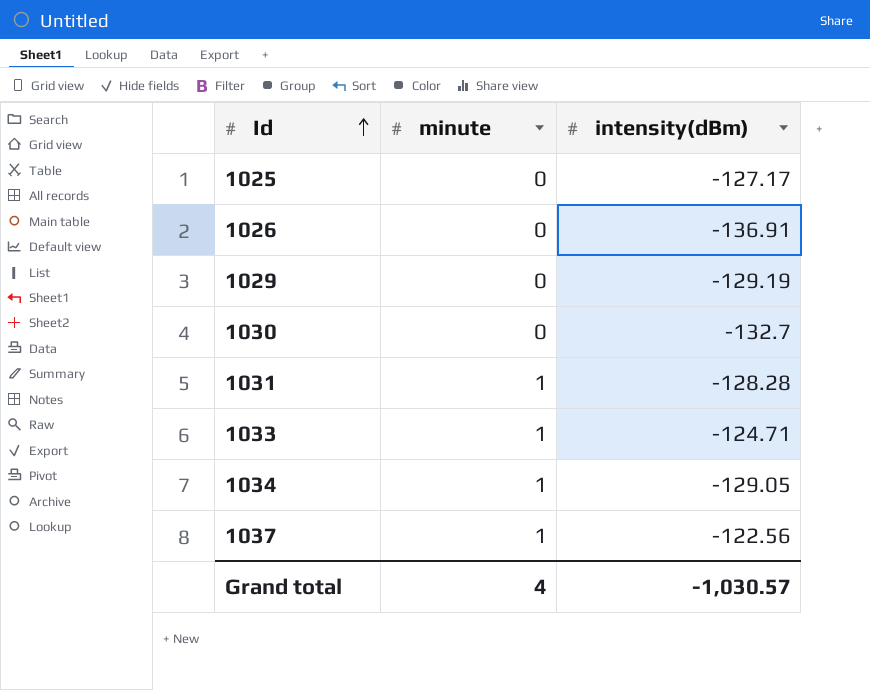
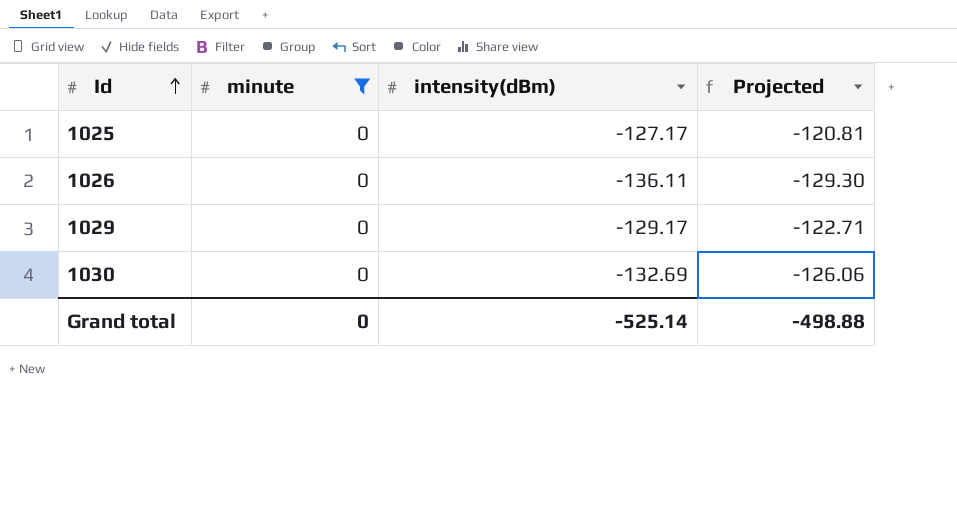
filter: none -> minute = 0
column Projected | formula: none -> [intensity(dBm)] * 0.95
1026 | intensity(dBm): -136.91 -> -136.11
1029 | intensity(dBm): -129.19 -> -129.17
1030 | intensity(dBm): -132.7 -> -132.69
Grand total | minute: 4 -> 0
Grand total | intensity(dBm): -1,030.57 -> -525.14

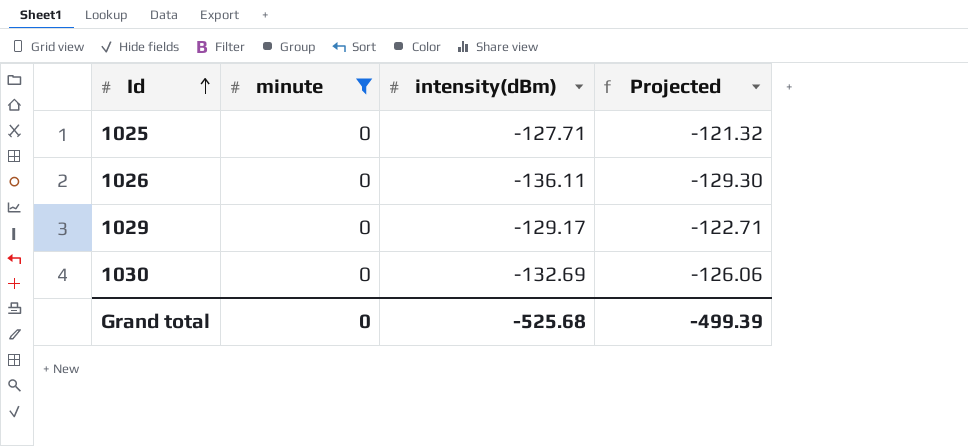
1025 | intensity(dBm): -127.17 -> -127.71
1025 | Projected: -120.81 -> -121.32
Grand total | intensity(dBm): -525.14 -> -525.68
Grand total | Projected: -498.88 -> -499.39

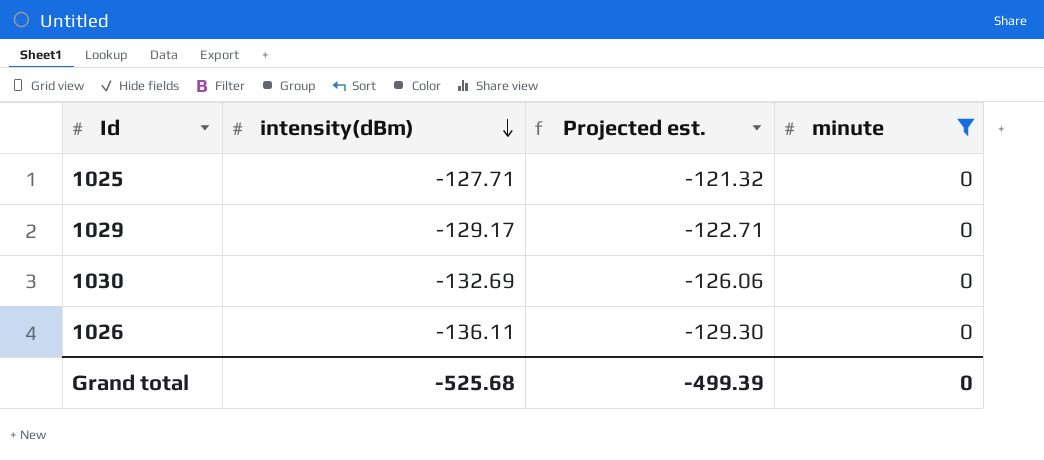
row order: Id ascending -> intensity(dBm) descending
column name: Projected -> Projected est.
column minute | position: 2 -> 4

